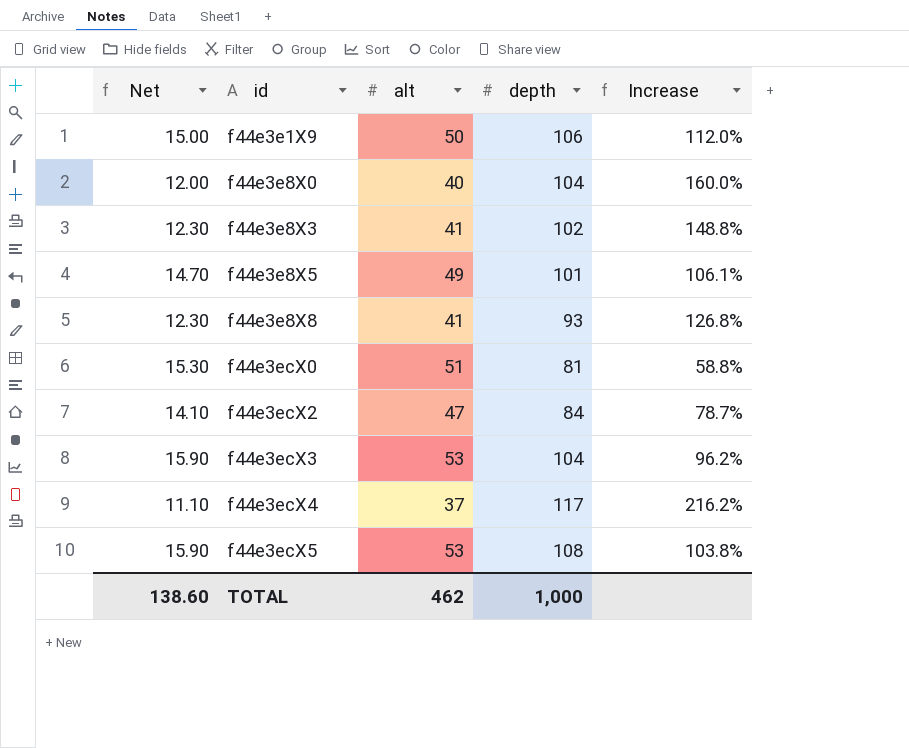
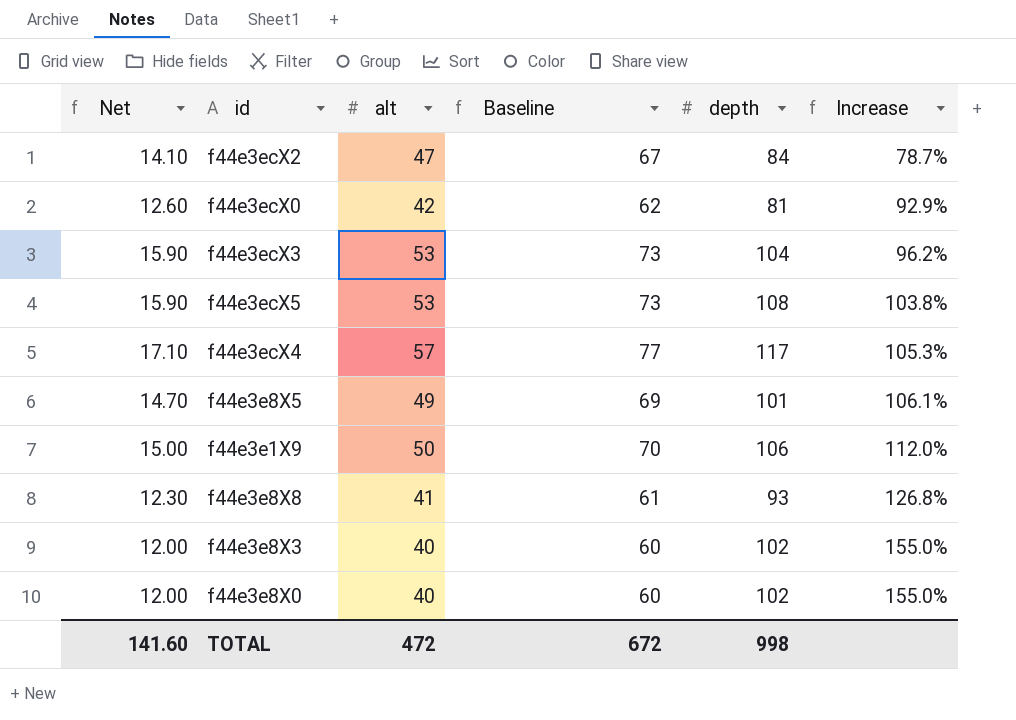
row order: id ascending -> Increase ascending
column Baseline | formula: none -> [alt] + 20
f44e3ecX0 | Net: 15.30 -> 12.60
f44e3ecX0 | alt: 51 -> 42
f44e3ecX0 | Increase: 58.8% -> 92.9%
f44e3ecX4 | Net: 11.10 -> 17.10
f44e3ecX4 | alt: 37 -> 57
f44e3ecX4 | Increase: 216.2% -> 105.3%
f44e3e8X3 | Net: 12.30 -> 12.00
f44e3e8X3 | alt: 41 -> 40
f44e3e8X3 | Increase: 148.8% -> 155.0%
f44e3e8X0 | depth: 104 -> 102
f44e3e8X0 | Increase: 160.0% -> 155.0%
TOTAL | Net: 138.60 -> 141.60
TOTAL | alt: 462 -> 472
TOTAL | depth: 1,000 -> 998

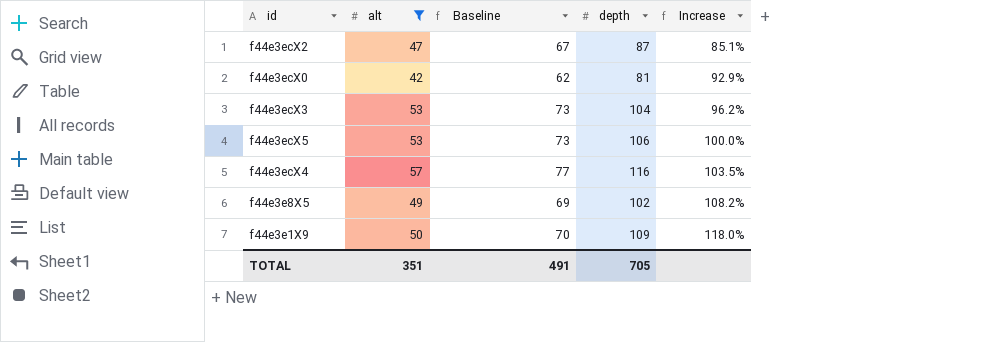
filter: none -> alt >= 42
column Net | formula: [alt] * 0.3 -> none
f44e3ecX2 | depth: 84 -> 87
f44e3ecX2 | Increase: 78.7% -> 85.1%
f44e3ecX5 | depth: 108 -> 106
f44e3ecX5 | Increase: 103.8% -> 100.0%
f44e3ecX4 | depth: 117 -> 116
f44e3ecX4 | Increase: 105.3% -> 103.5%
f44e3e8X5 | depth: 101 -> 102
f44e3e8X5 | Increase: 106.1% -> 108.2%
f44e3e1X9 | depth: 106 -> 109
f44e3e1X9 | Increase: 112.0% -> 118.0%
TOTAL | alt: 472 -> 351
TOTAL | Baseline: 672 -> 491
TOTAL | depth: 998 -> 705

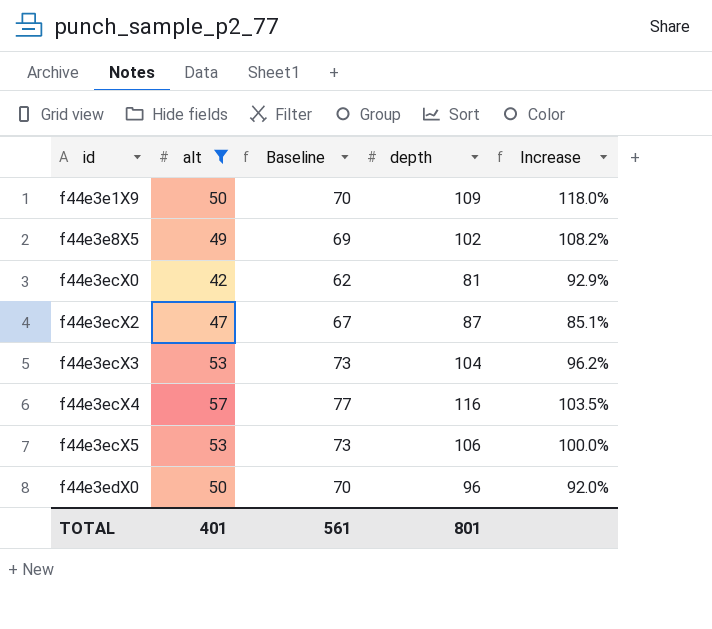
row order: Increase ascending -> id ascending
row f44e3edX0: none -> 50 | 70 | 96 | 92.0%
TOTAL | alt: 351 -> 401
TOTAL | Baseline: 491 -> 561
TOTAL | depth: 705 -> 801

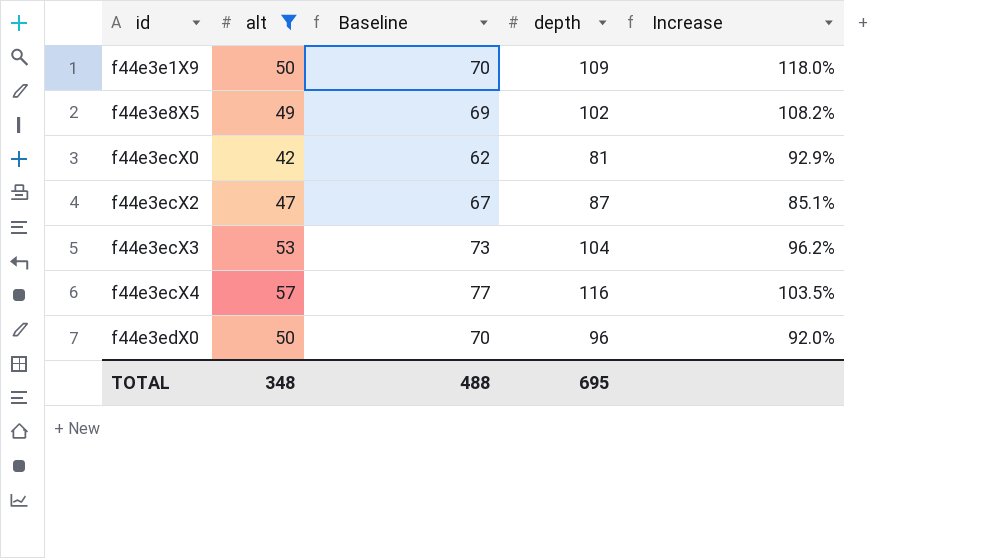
row f44e3ecX5: 53 | 73 | 106 | 100.0% -> none
TOTAL | alt: 401 -> 348
TOTAL | Baseline: 561 -> 488
TOTAL | depth: 801 -> 695

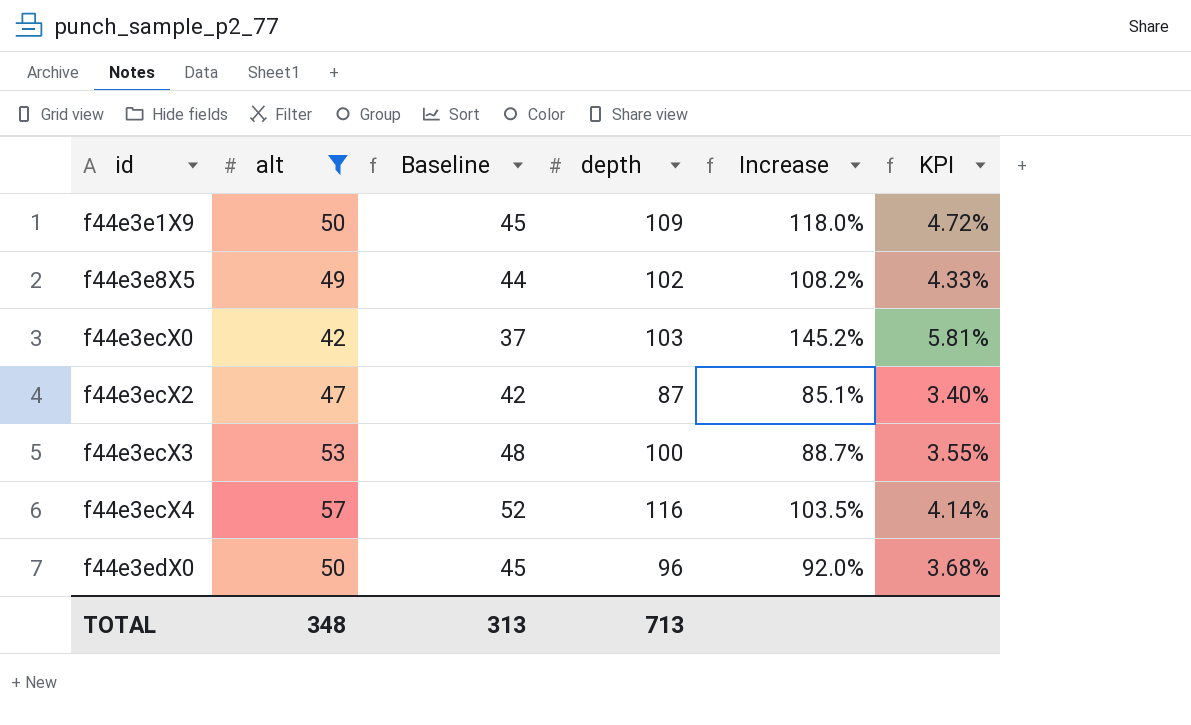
column Baseline | formula: [alt] + 20 -> [alt] - 5
column KPI | formula: none -> [Increase] * 0.04
f44e3ecX0 | depth: 81 -> 103
f44e3ecX0 | Increase: 92.9% -> 145.2%
f44e3ecX3 | depth: 104 -> 100
f44e3ecX3 | Increase: 96.2% -> 88.7%
TOTAL | Baseline: 488 -> 313
TOTAL | depth: 695 -> 713

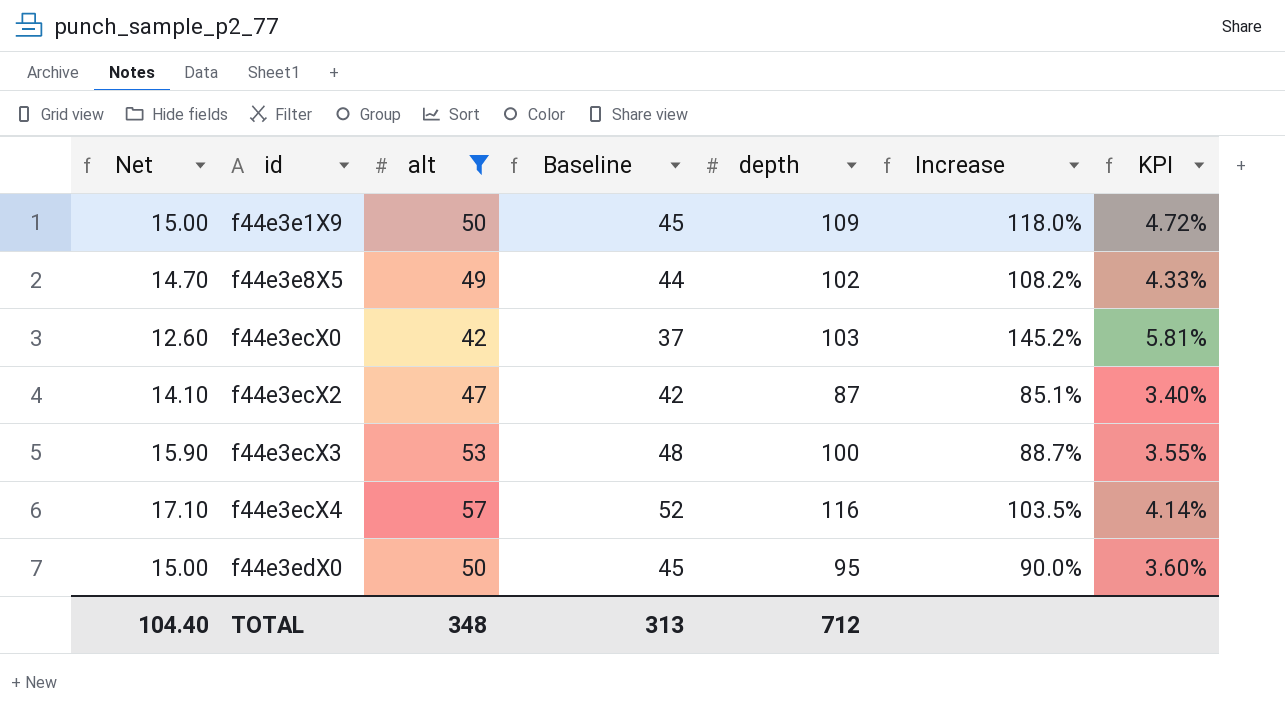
column Net | formula: none -> [alt] * 0.3
f44e3edX0 | depth: 96 -> 95
f44e3edX0 | Increase: 92.0% -> 90.0%
f44e3edX0 | KPI: 3.68% -> 3.60%
TOTAL | depth: 713 -> 712

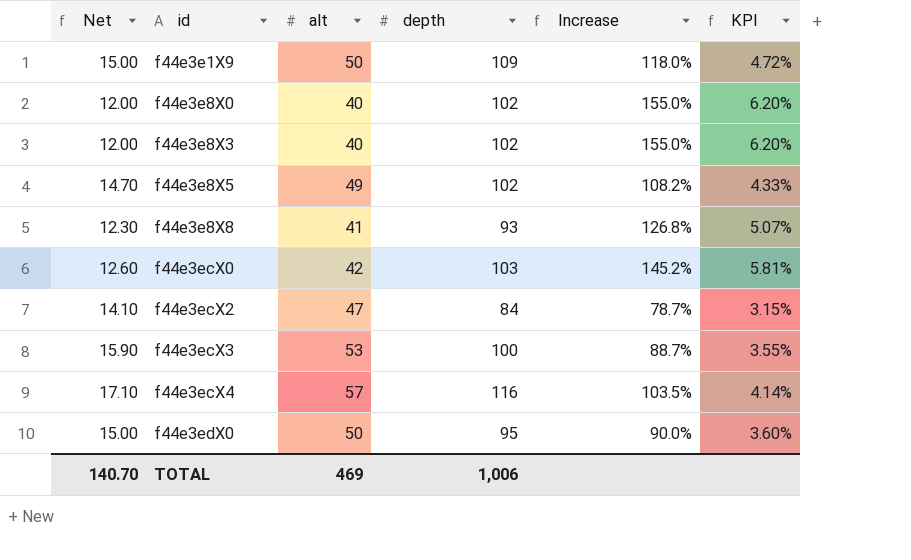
filter: alt >= 42 -> none
column Baseline | formula: [alt] - 5 -> none
f44e3ecX2 | depth: 87 -> 84
f44e3ecX2 | Increase: 85.1% -> 78.7%
f44e3ecX2 | KPI: 3.40% -> 3.15%
TOTAL | Net: 104.40 -> 140.70
TOTAL | alt: 348 -> 469
TOTAL | depth: 712 -> 1,006

